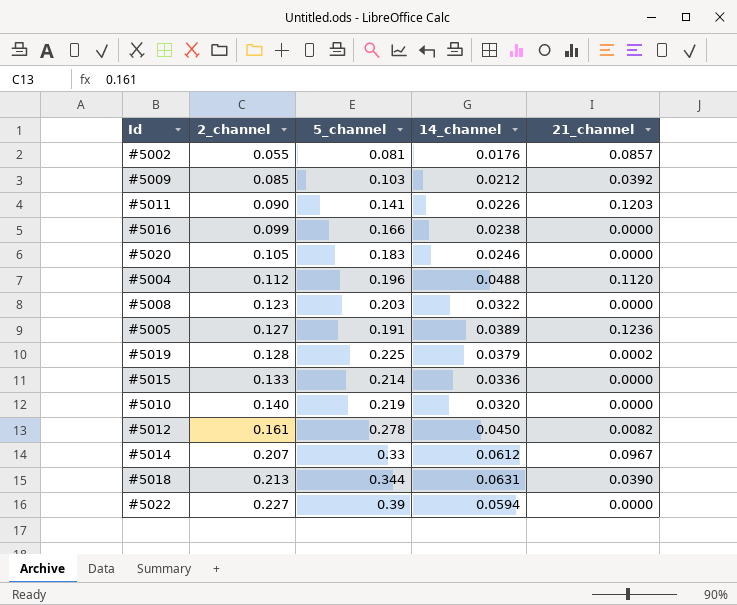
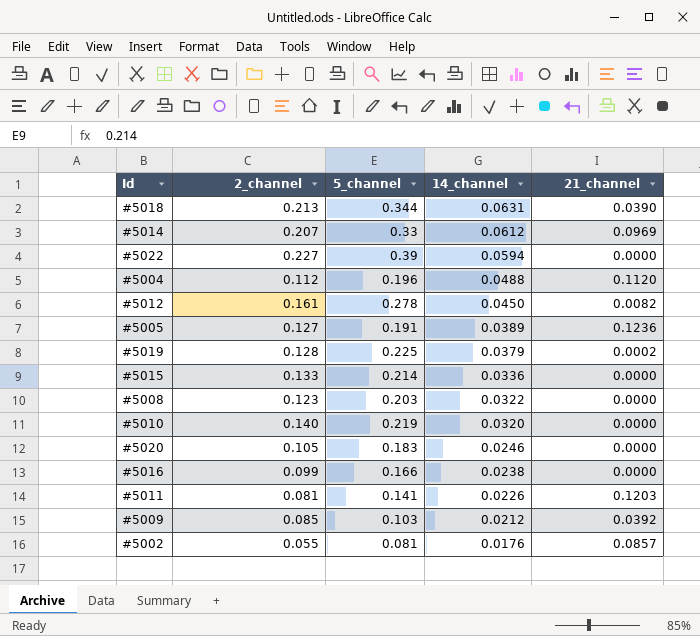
row order: 2_channel ascending -> 14_channel descending
#5014 | 21_channel: 0.0967 -> 0.0969
#5011 | 2_channel: 0.090 -> 0.081

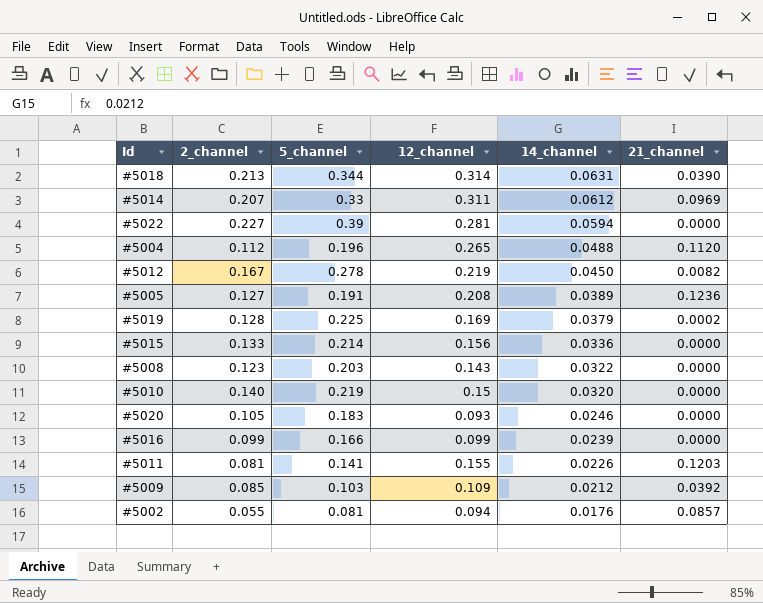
column 12_channel | position: none -> 4
#5012 | 2_channel: 0.161 -> 0.167
#5016 | 14_channel: 0.0238 -> 0.0239

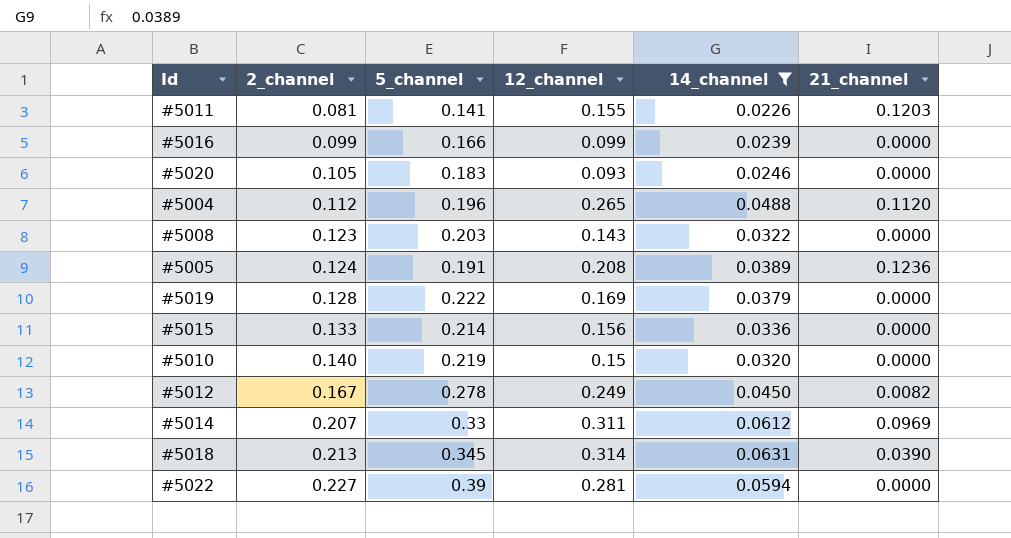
filter: none -> 14_channel >= 0.0226
row order: 14_channel descending -> 2_channel ascending
#5005 | 2_channel: 0.127 -> 0.124
#5019 | 5_channel: 0.225 -> 0.222
#5019 | 21_channel: 0.0002 -> 0.0000
#5012 | 12_channel: 0.219 -> 0.249
#5018 | 5_channel: 0.344 -> 0.345

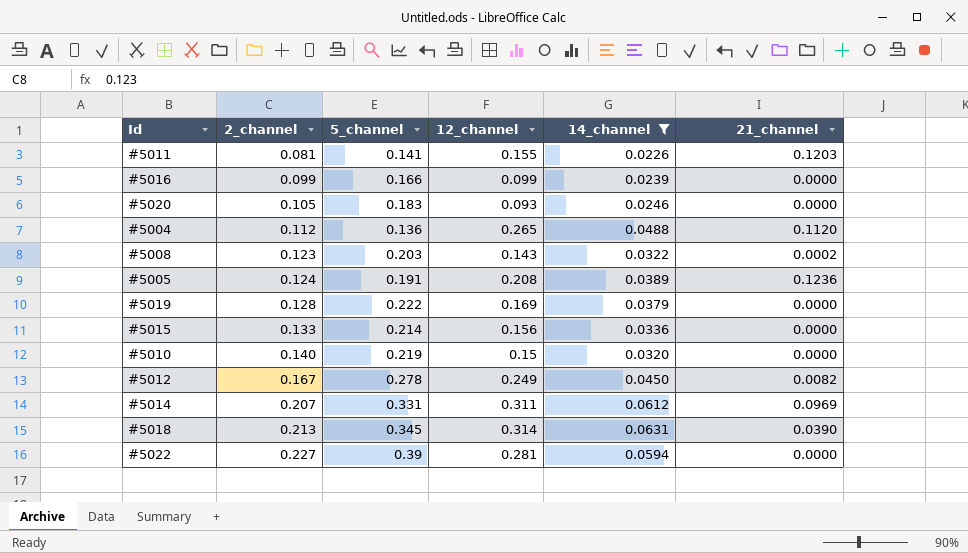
#5004 | 5_channel: 0.196 -> 0.136
#5008 | 21_channel: 0.0000 -> 0.0002
#5014 | 5_channel: 0.33 -> 0.331

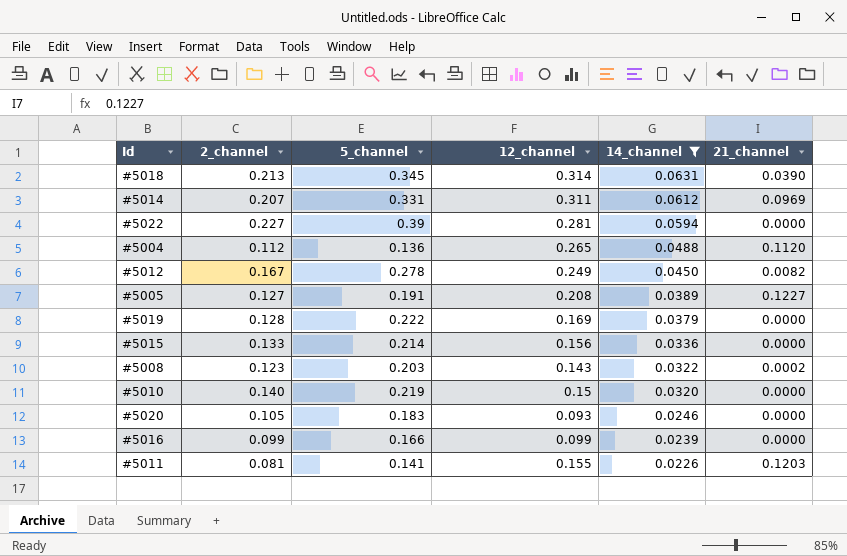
row order: 2_channel ascending -> 14_channel descending
#5005 | 2_channel: 0.124 -> 0.127
#5005 | 21_channel: 0.1236 -> 0.1227

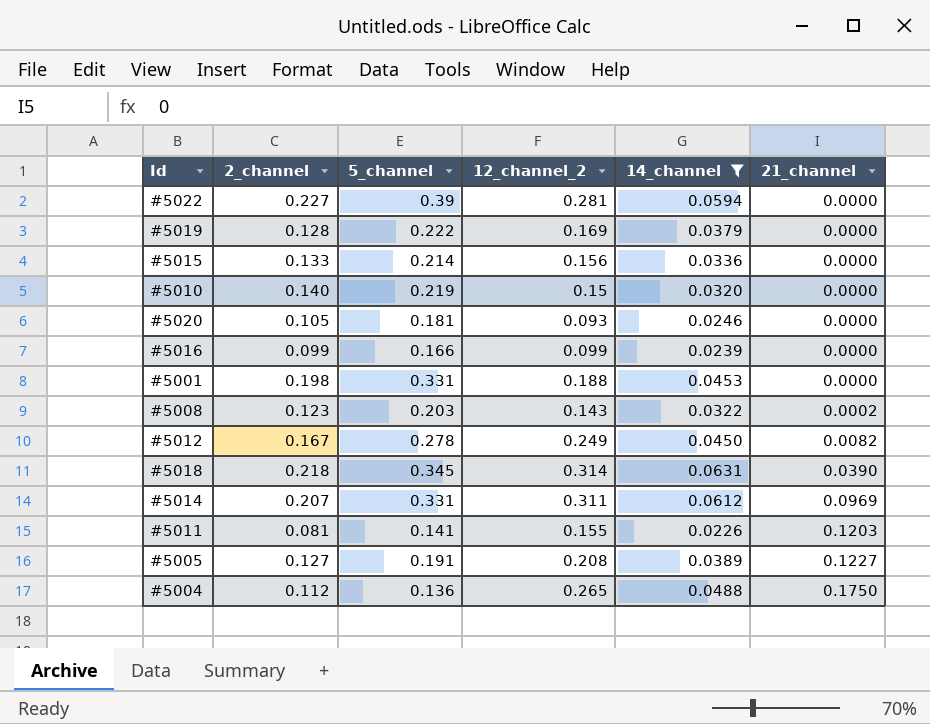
row order: 14_channel descending -> 21_channel ascending
column name: 12_channel -> 12_channel_2
#5020 | 5_channel: 0.183 -> 0.181
row #5001: none -> 0.198 | 0.331 | 0.188 | 0.0453 | 0.0000
#5018 | 2_channel: 0.213 -> 0.218
#5004 | 21_channel: 0.1120 -> 0.1750

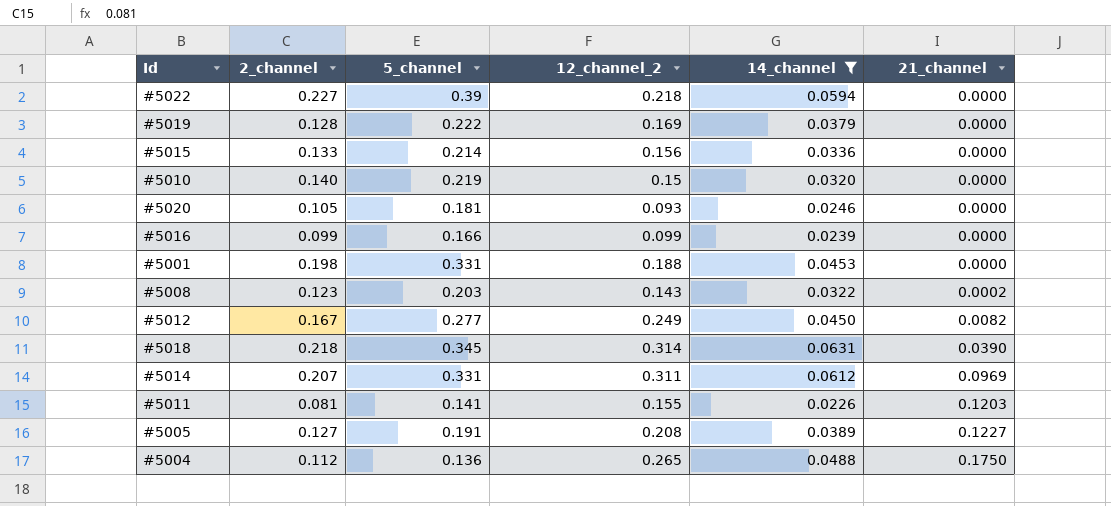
#5022 | 12_channel_2: 0.281 -> 0.218
#5012 | 5_channel: 0.278 -> 0.277

